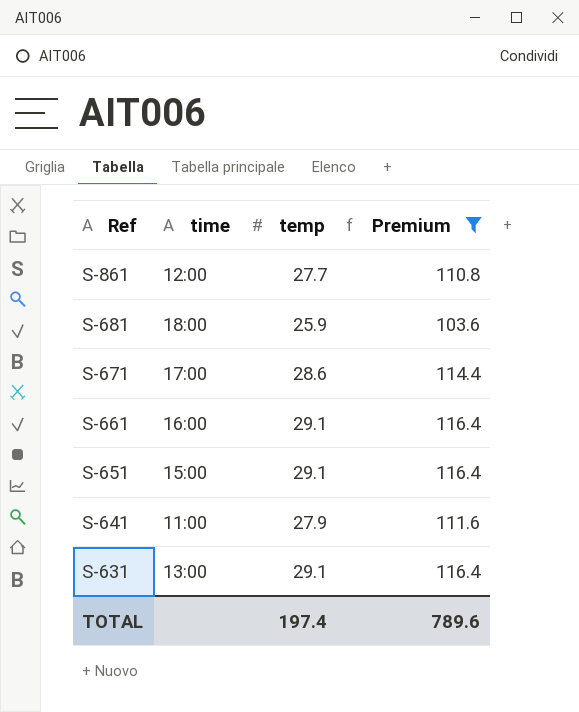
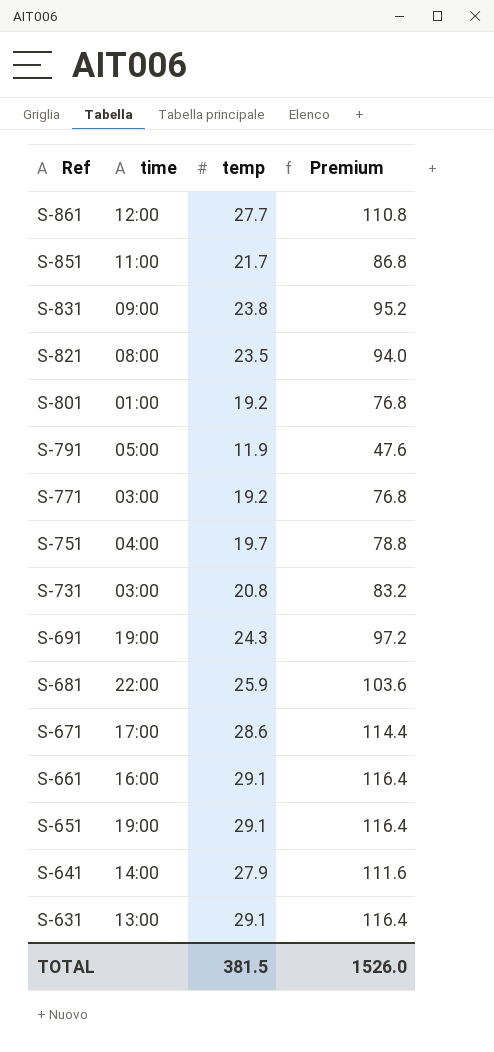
filter: Premium >= 103.6 -> none
S-681 | time: 18:00 -> 22:00
S-651 | time: 15:00 -> 19:00
S-641 | time: 11:00 -> 14:00
TOTAL | temp: 197.4 -> 381.5
TOTAL | Premium: 789.6 -> 1526.0

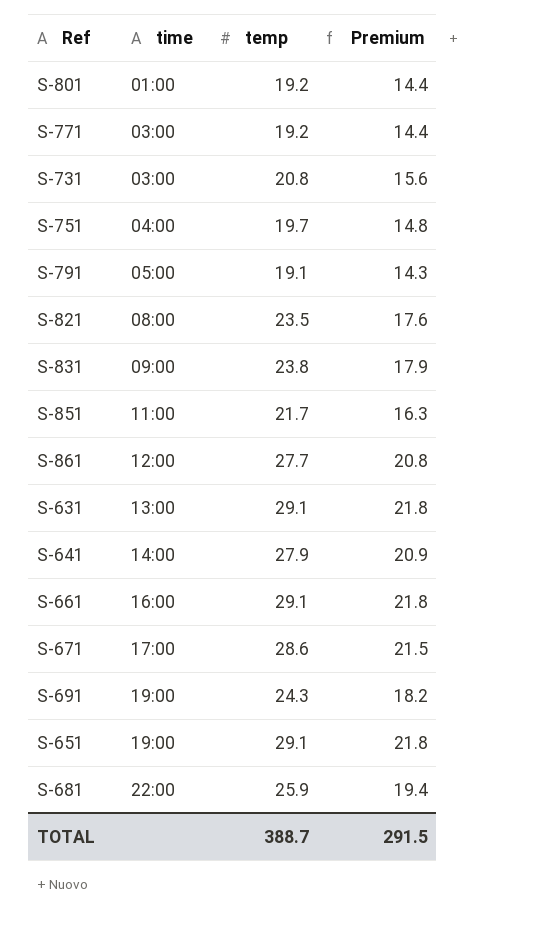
row order: Ref descending -> time ascending
column Premium | formula: [temp] * 4 -> [temp] * 0.75
S-791 | temp: 11.9 -> 19.1
TOTAL | temp: 381.5 -> 388.7
TOTAL | Premium: 1526.0 -> 291.5

